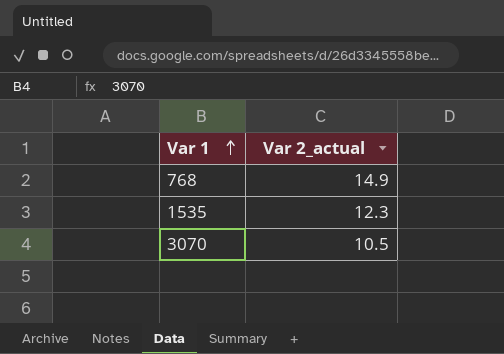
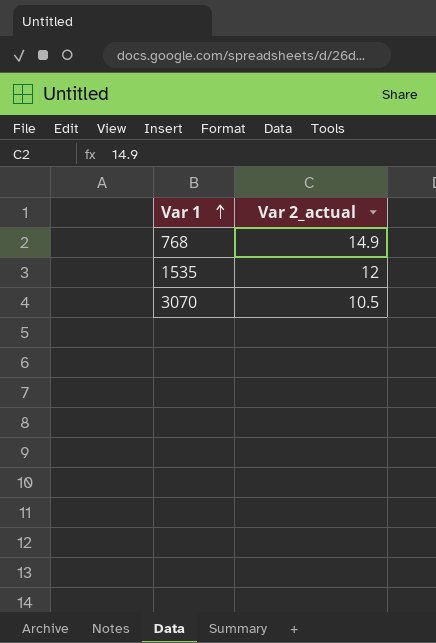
1535 | Var 2_actual: 12.3 -> 12

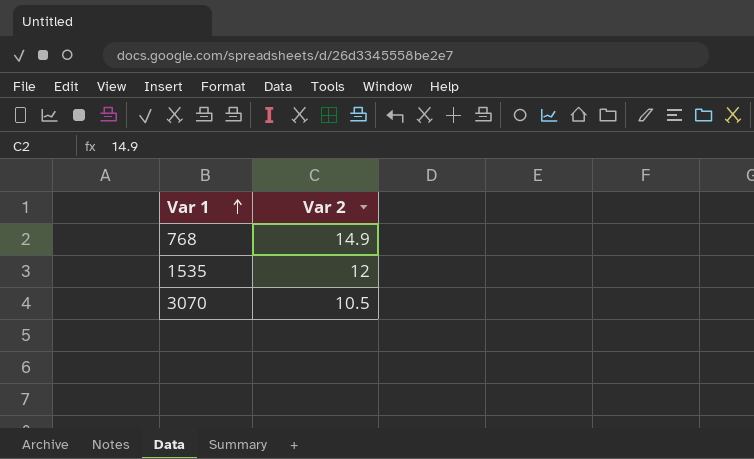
column name: Var 2_actual -> Var 2

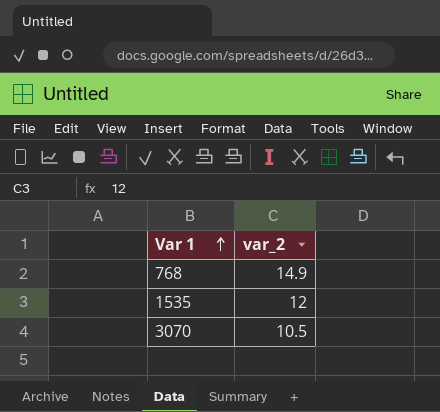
column name: Var 2 -> var_2

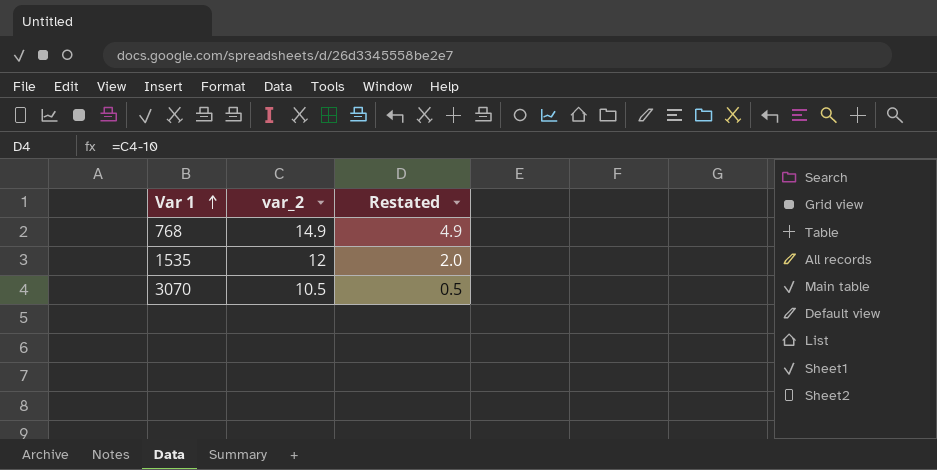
column Restated | formula: none -> [var_2] - 10

